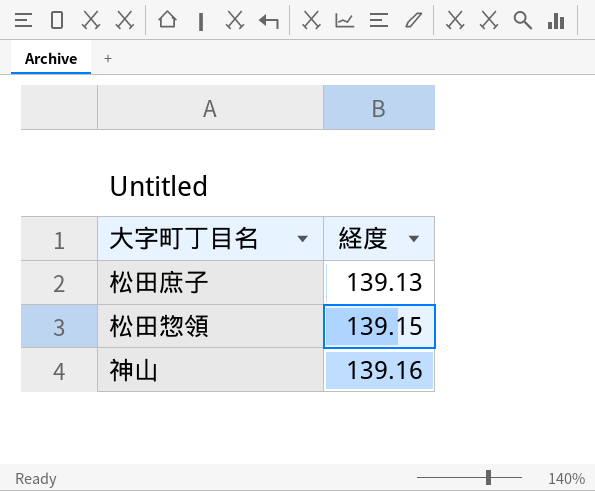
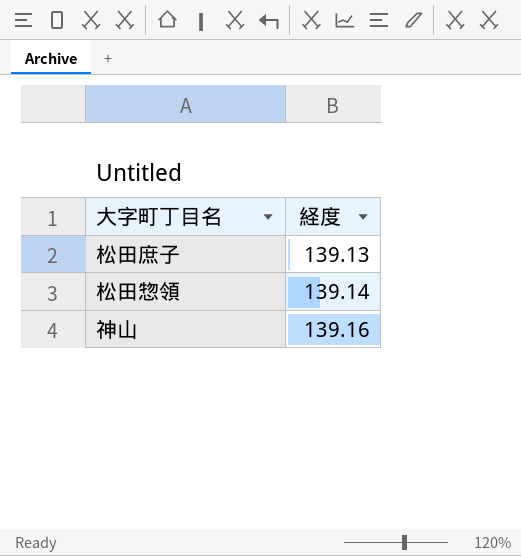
松田惣領 | 経度: 139.15 -> 139.14

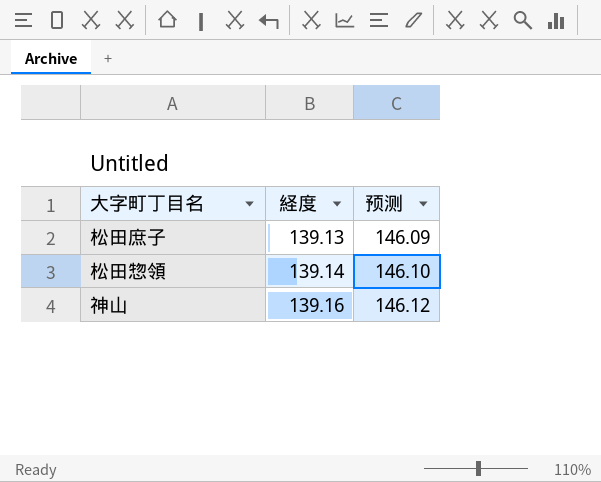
column 预测 | formula: none -> [経度] * 1.05

